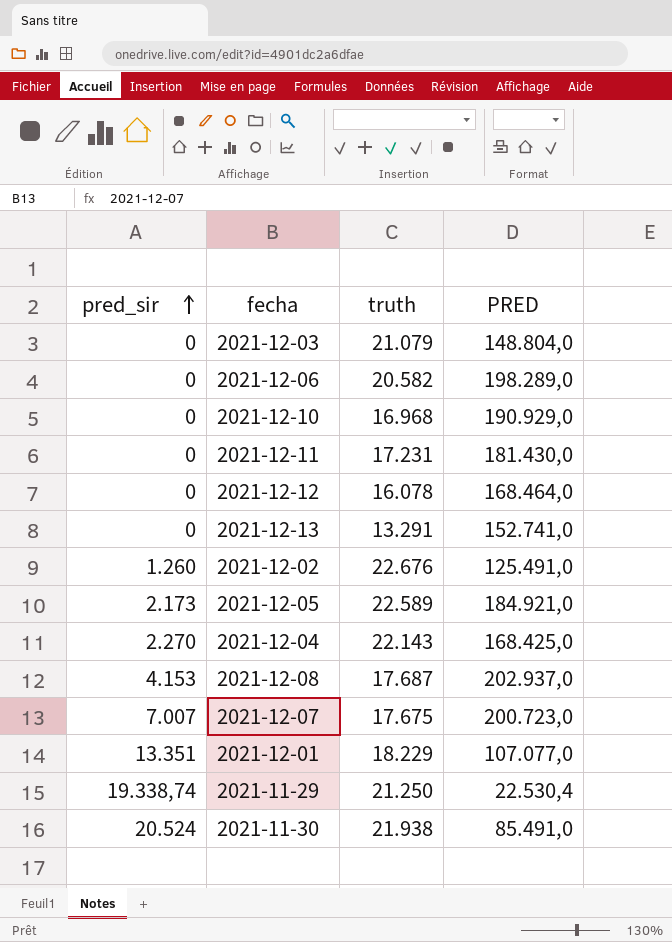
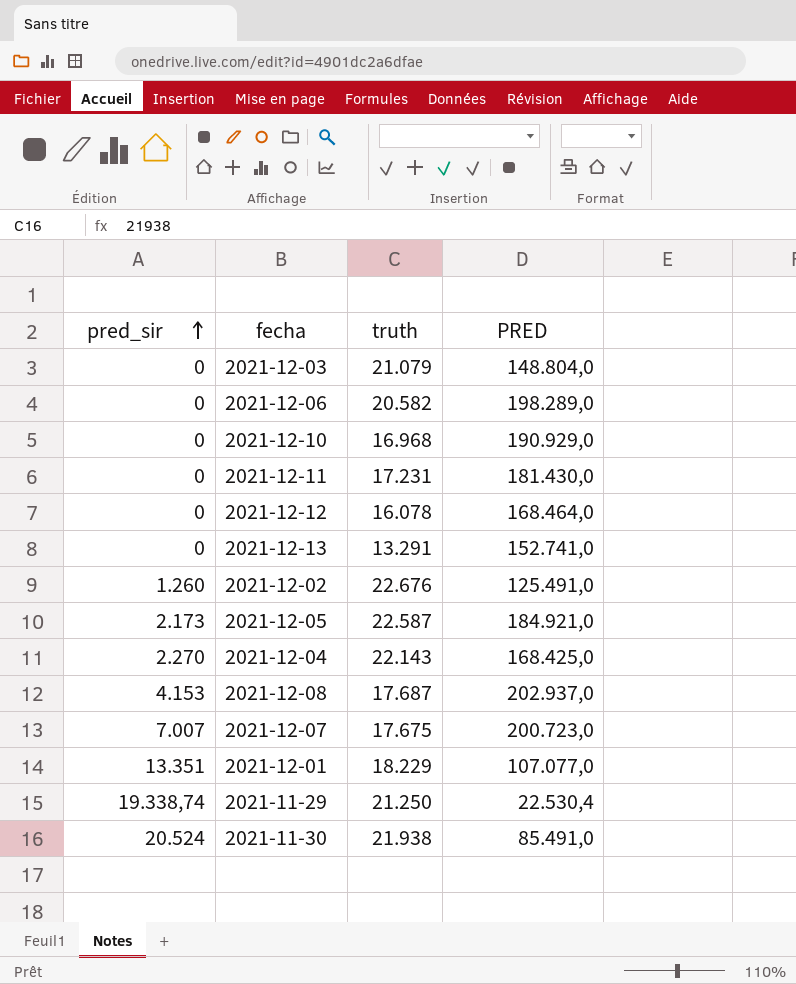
2021-12-05 | truth: 22.589 -> 22.587

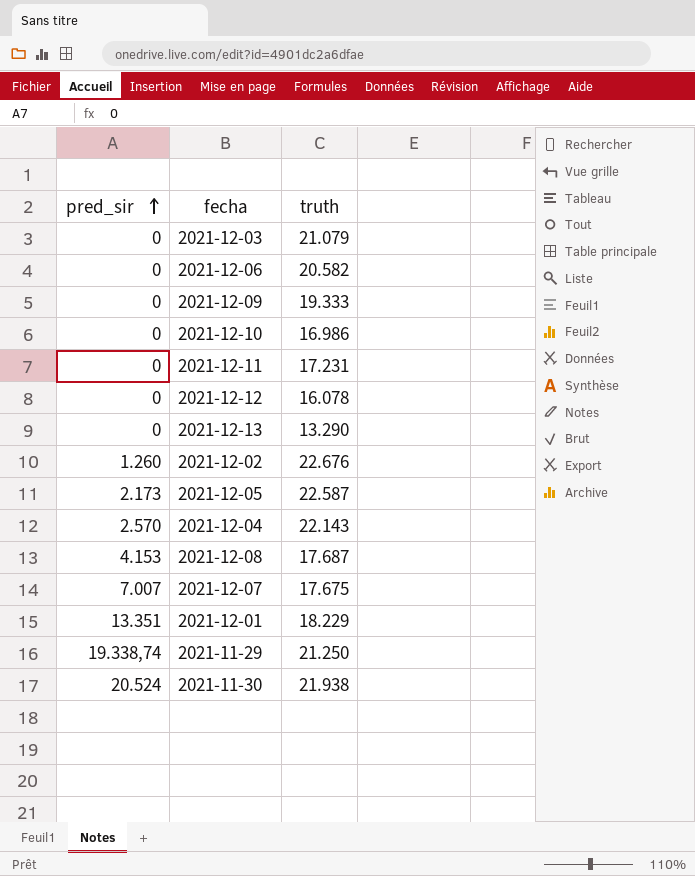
column PRED | position: 4 -> none
row 2021-12-09: none -> 0 | 19.333
2021-12-10 | truth: 16.968 -> 16.986
2021-12-13 | truth: 13.291 -> 13.290
2021-12-04 | pred_sir: 2.270 -> 2.570

